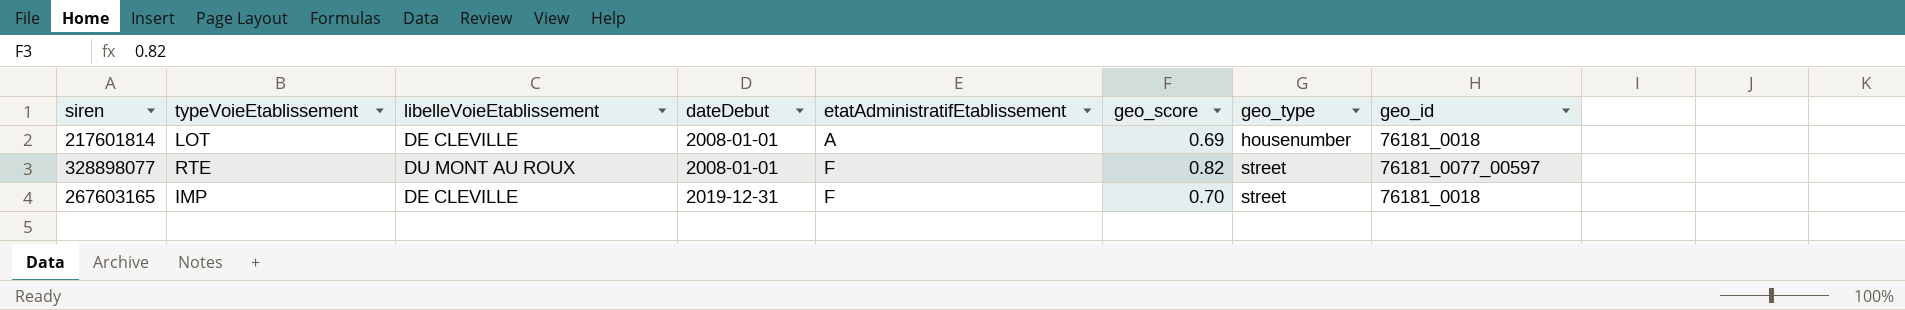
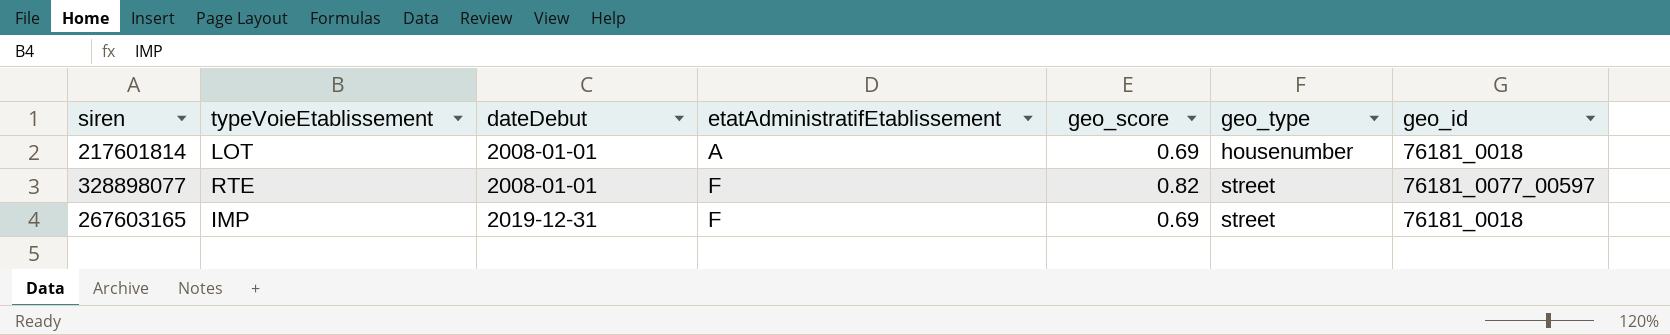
column libelleVoieEtablissement | position: 3 -> none
267603165 | geo_score: 0.70 -> 0.69

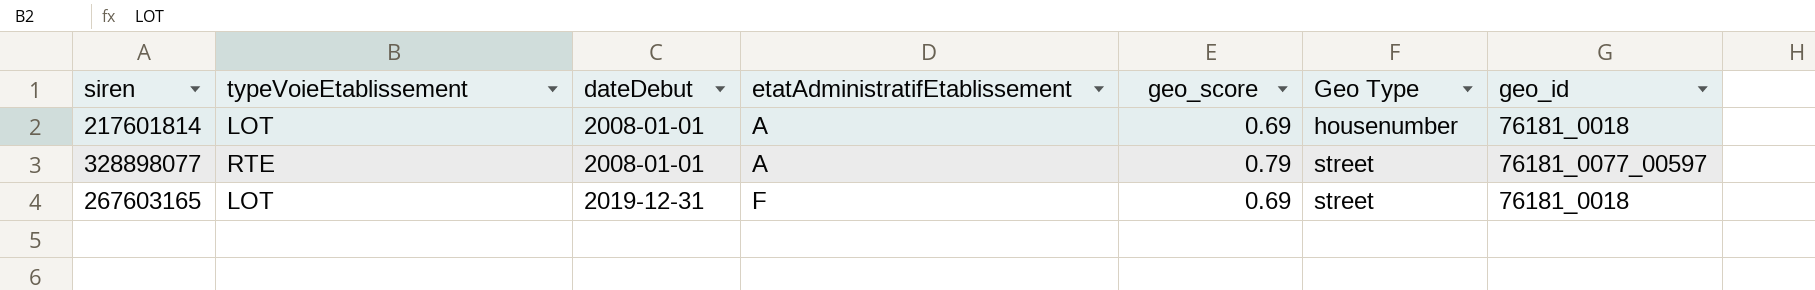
column name: geo_type -> Geo Type
328898077 | etatAdministratifEtablissement: F -> A
328898077 | geo_score: 0.82 -> 0.79
267603165 | typeVoieEtablissement: IMP -> LOT

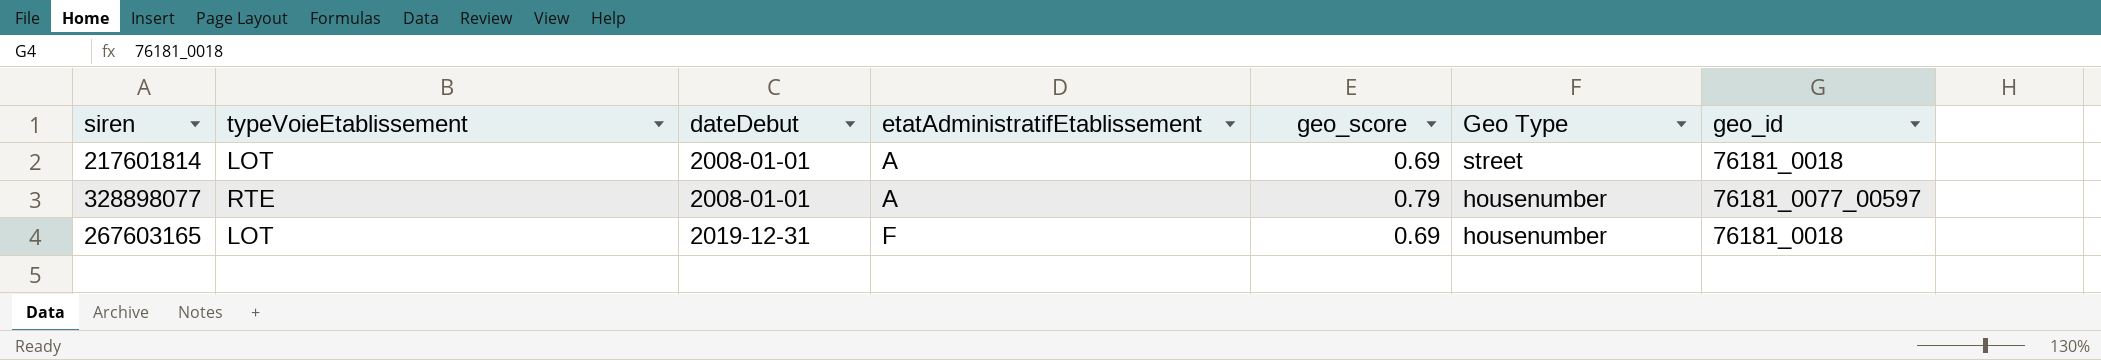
217601814 | Geo Type: housenumber -> street
328898077 | Geo Type: street -> housenumber
267603165 | Geo Type: street -> housenumber

